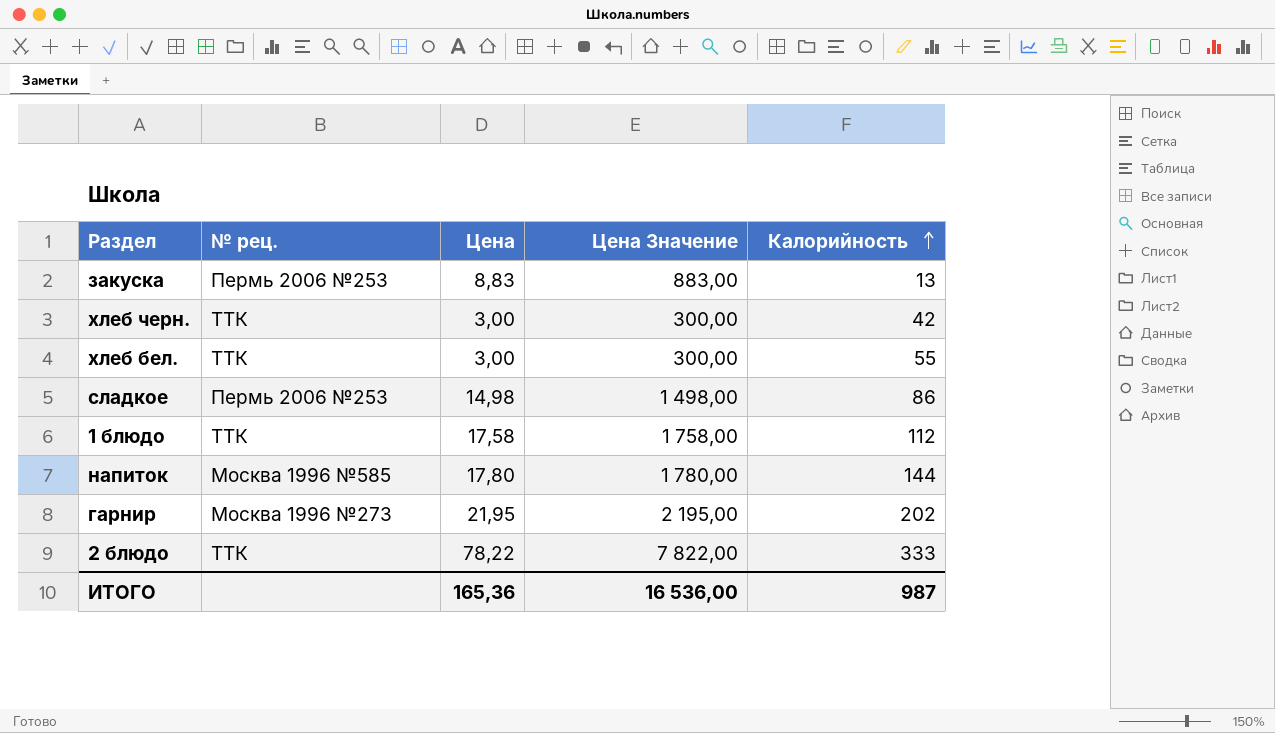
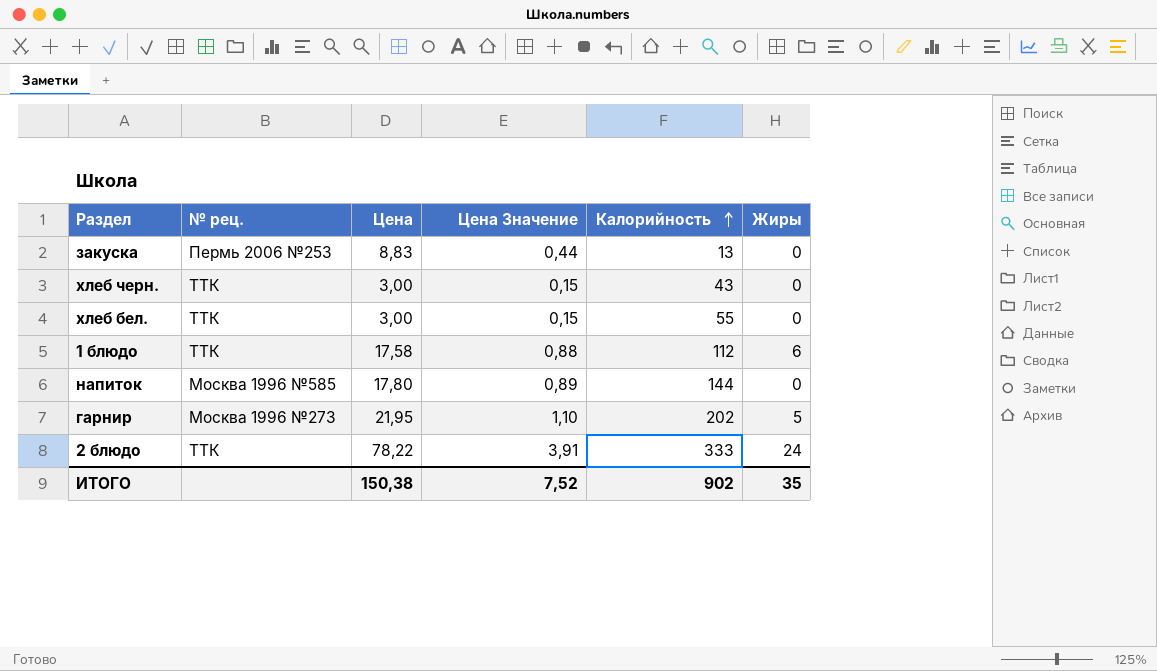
column Цена Значение | formula: [Цена] * 100 -> [Цена] * 0,05
column Жиры | position: none -> 6
row сладкое: Пермь 2006 №253 | 14,98 | 1 498,00 | 86 -> none
хлеб черн. | Калорийность: 42 -> 43
ИТОГО | Цена: 165,36 -> 150,38
ИТОГО | Цена Значение: 16 536,00 -> 7,52
ИТОГО | Калорийность: 987 -> 902

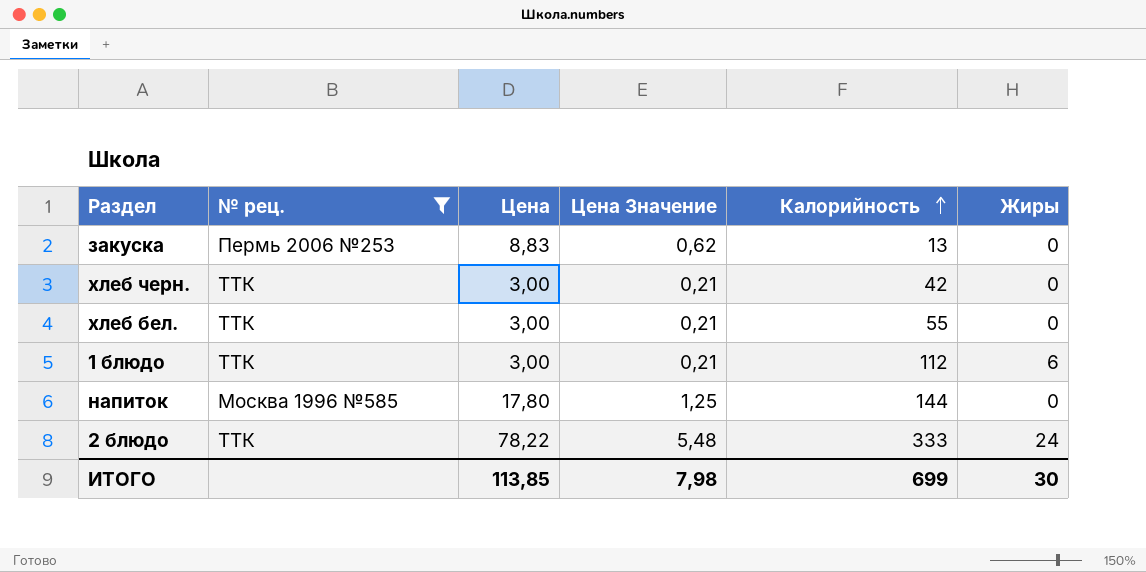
filter: none -> № рец. != Москва 1996 №273
column Цена Значение | formula: [Цена] * 0,05 -> [Цена] * 0,07
хлеб черн. | Калорийность: 43 -> 42
1 блюдо | Цена: 17,58 -> 3,00
ИТОГО | Цена: 150,38 -> 113,85
ИТОГО | Цена Значение: 7,52 -> 7,98
ИТОГО | Калорийность: 902 -> 699
ИТОГО | Жиры: 35 -> 30

